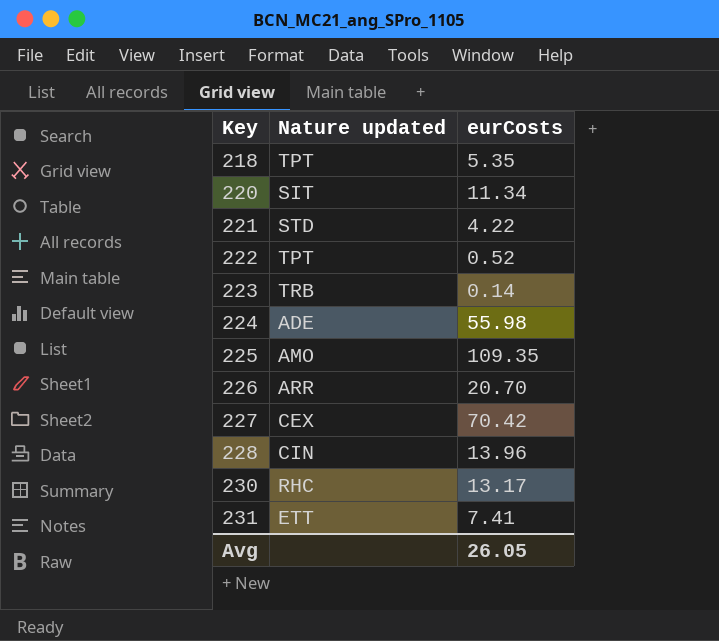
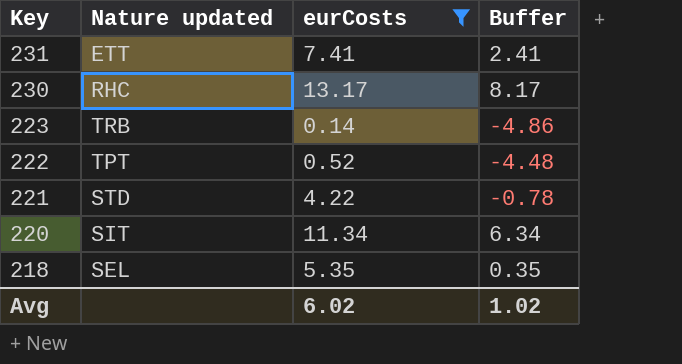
filter: none -> eurCosts <= 13.17
row order: Key ascending -> Key descending
column Buffer | formula: none -> [eurCosts] - 5
218 | Nature updated: TPT -> SEL
Avg | eurCosts: 26.05 -> 6.02

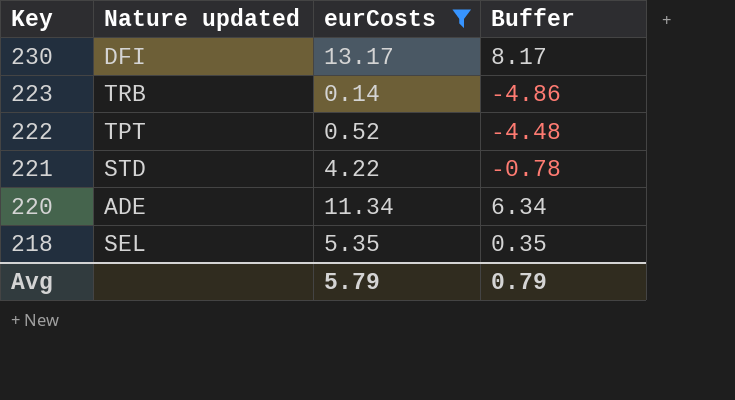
row 231: ETT | 7.41 | 2.41 -> none
230 | Nature updated: RHC -> DFI
220 | Nature updated: SIT -> ADE
Avg | eurCosts: 6.02 -> 5.79
Avg | Buffer: 1.02 -> 0.79

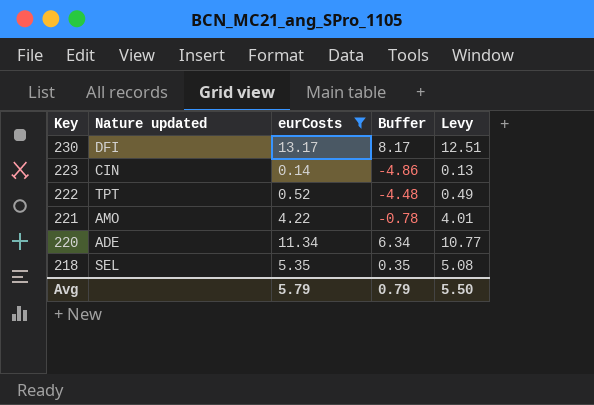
column Levy | formula: none -> [eurCosts] * 0.95
223 | Nature updated: TRB -> CIN
221 | Nature updated: STD -> AMO

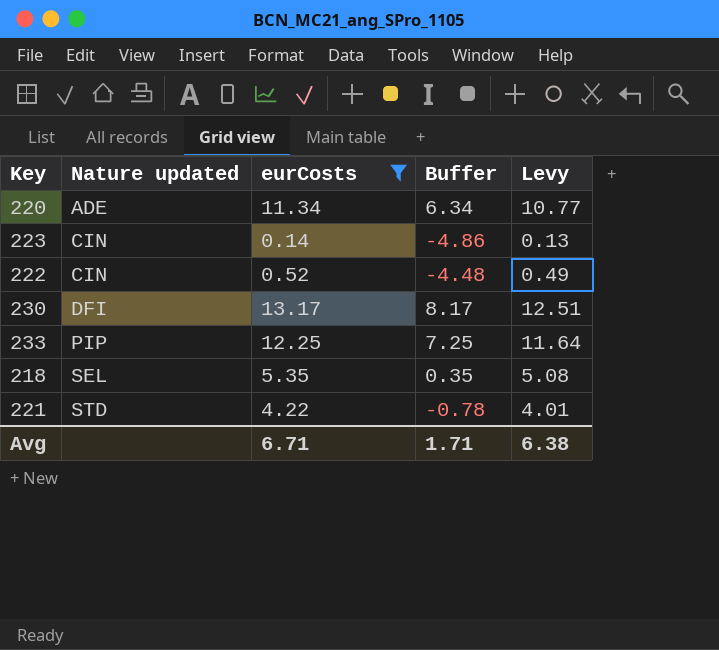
row order: Key descending -> Nature updated ascending
222 | Nature updated: TPT -> CIN
row 233: none -> PIP | 12.25 | 7.25 | 11.64
221 | Nature updated: AMO -> STD
Avg | eurCosts: 5.79 -> 6.71
Avg | Buffer: 0.79 -> 1.71
Avg | Levy: 5.50 -> 6.38

